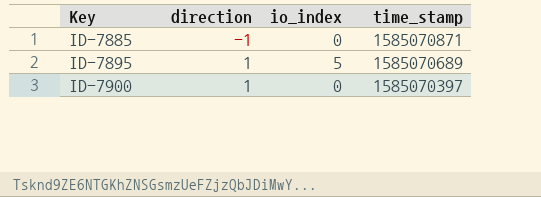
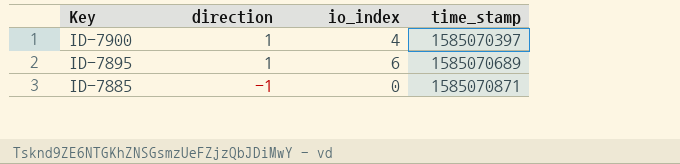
row order: Key ascending -> Key descending
ID-7900 | io_index: 0 -> 4
ID-7895 | io_index: 5 -> 6

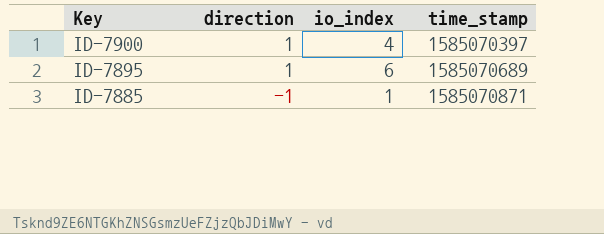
ID-7885 | io_index: 0 -> 1

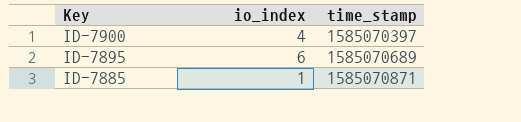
column direction | position: 2 -> none

